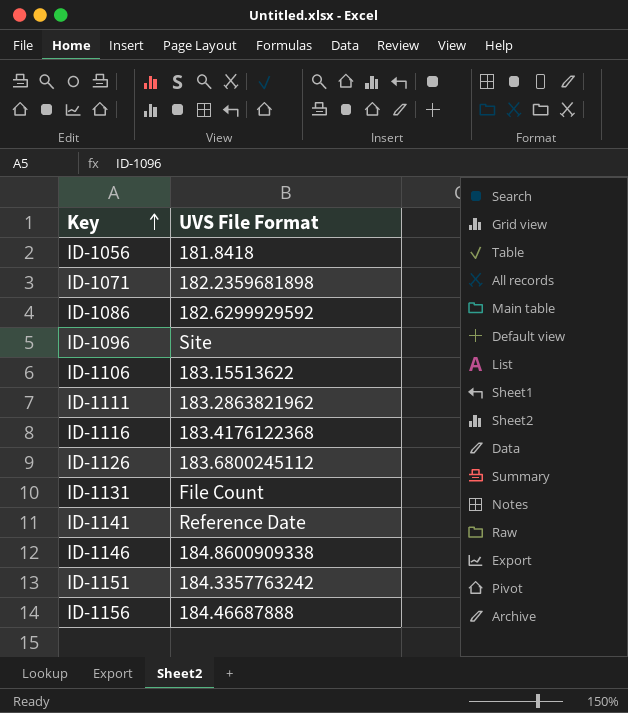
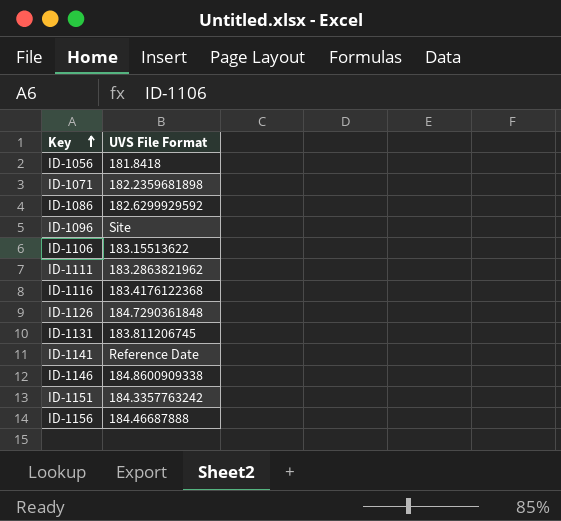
ID-1126 | UVS File Format: 183.6800245112 -> 184.7290361848
ID-1131 | UVS File Format: File Count -> 183.811206745

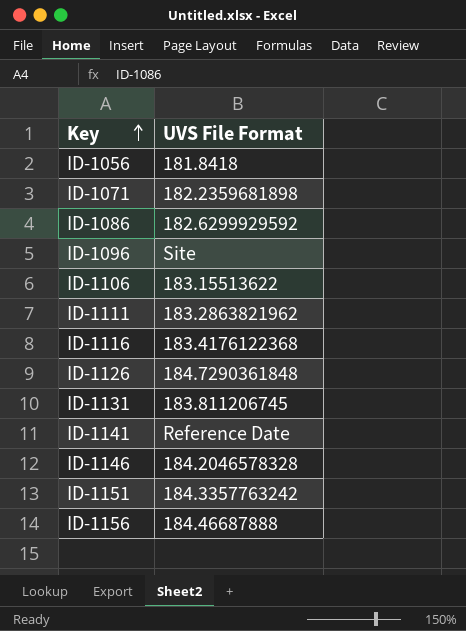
ID-1146 | UVS File Format: 184.8600909338 -> 184.2046578328

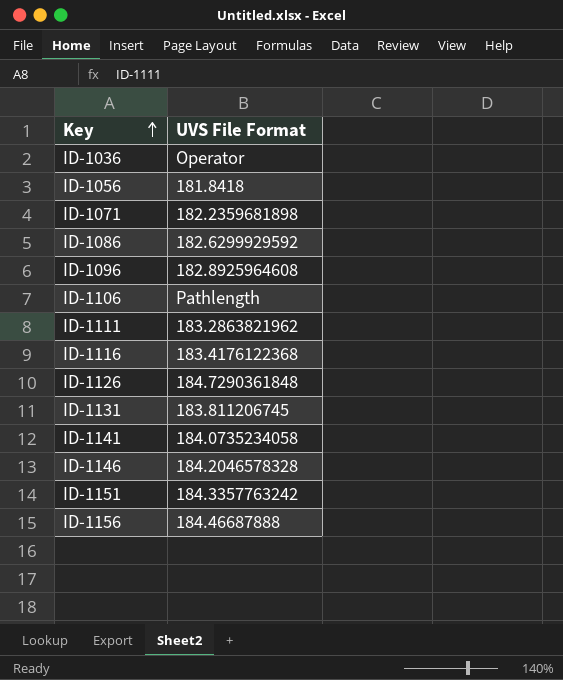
row ID-1036: none -> Operator
ID-1096 | UVS File Format: Site -> 182.8925964608
ID-1106 | UVS File Format: 183.15513622 -> Pathlength
ID-1141 | UVS File Format: Reference Date -> 184.0735234058

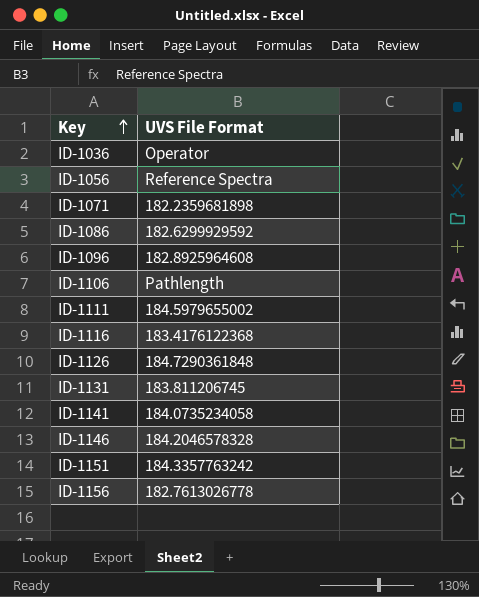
ID-1056 | UVS File Format: 181.8418 -> Reference Spectra
ID-1111 | UVS File Format: 183.2863821962 -> 184.5979655002
ID-1156 | UVS File Format: 184.46687888 -> 182.7613026778

